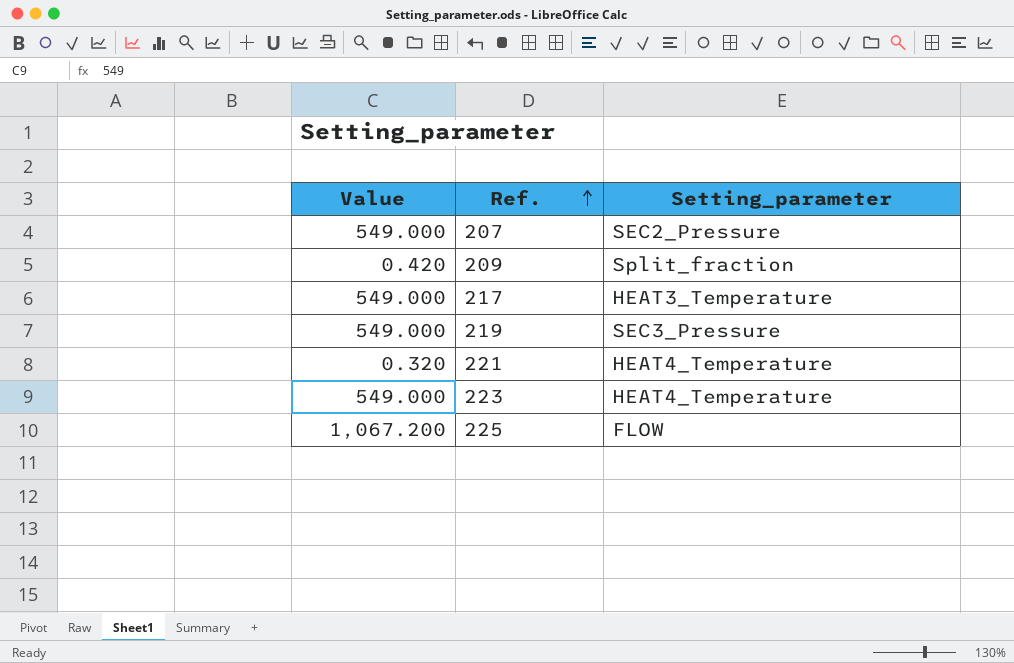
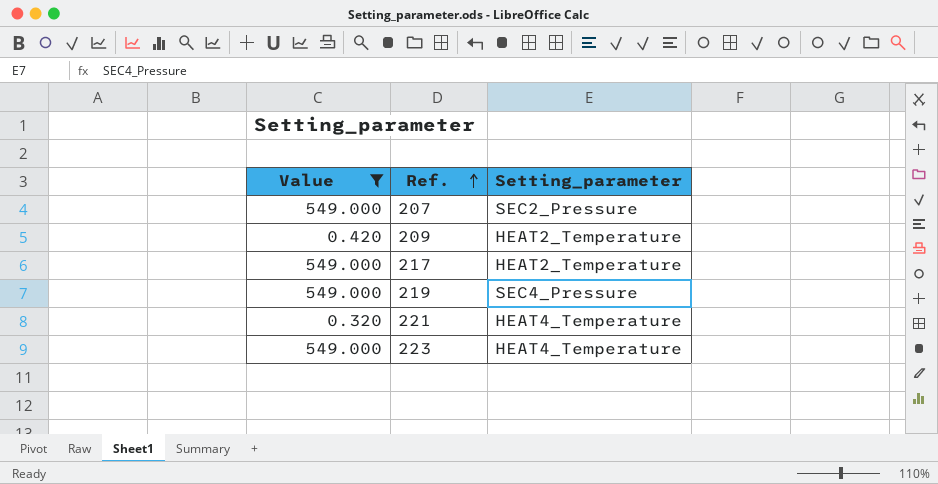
filter: none -> Value != 1,067.200
209 | Setting_parameter: Split_fraction -> HEAT2_Temperature
217 | Setting_parameter: HEAT3_Temperature -> HEAT2_Temperature
219 | Setting_parameter: SEC3_Pressure -> SEC4_Pressure

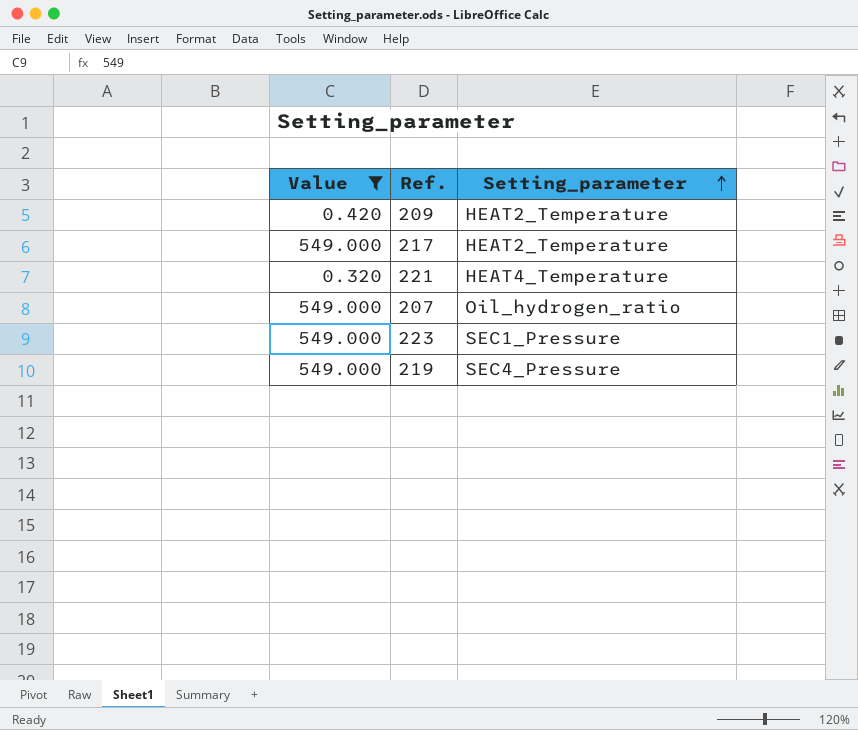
row order: Ref. ascending -> Setting_parameter ascending
207 | Setting_parameter: SEC2_Pressure -> Oil_hydrogen_ratio
223 | Setting_parameter: HEAT4_Temperature -> SEC1_Pressure

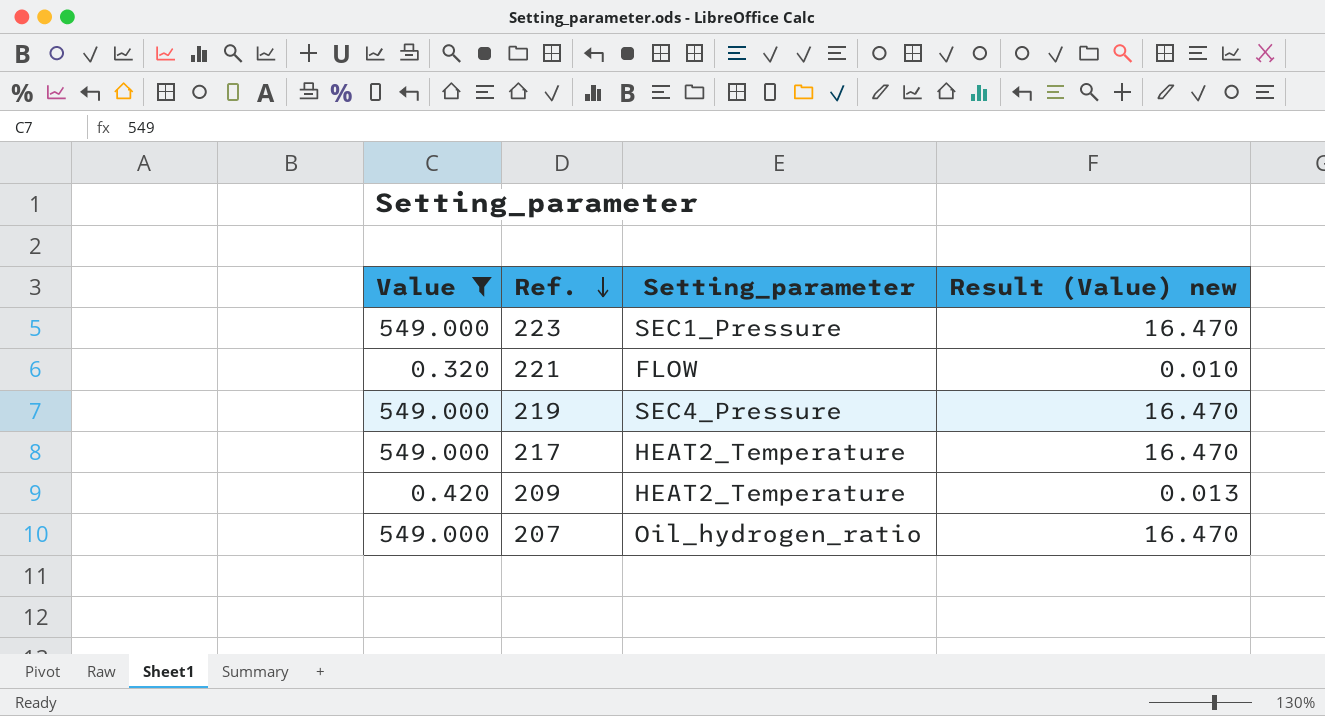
row order: Setting_parameter ascending -> Ref. descending
column Result (Value) new | formula: none -> [Value] * 0.03
221 | Setting_parameter: HEAT4_Temperature -> FLOW

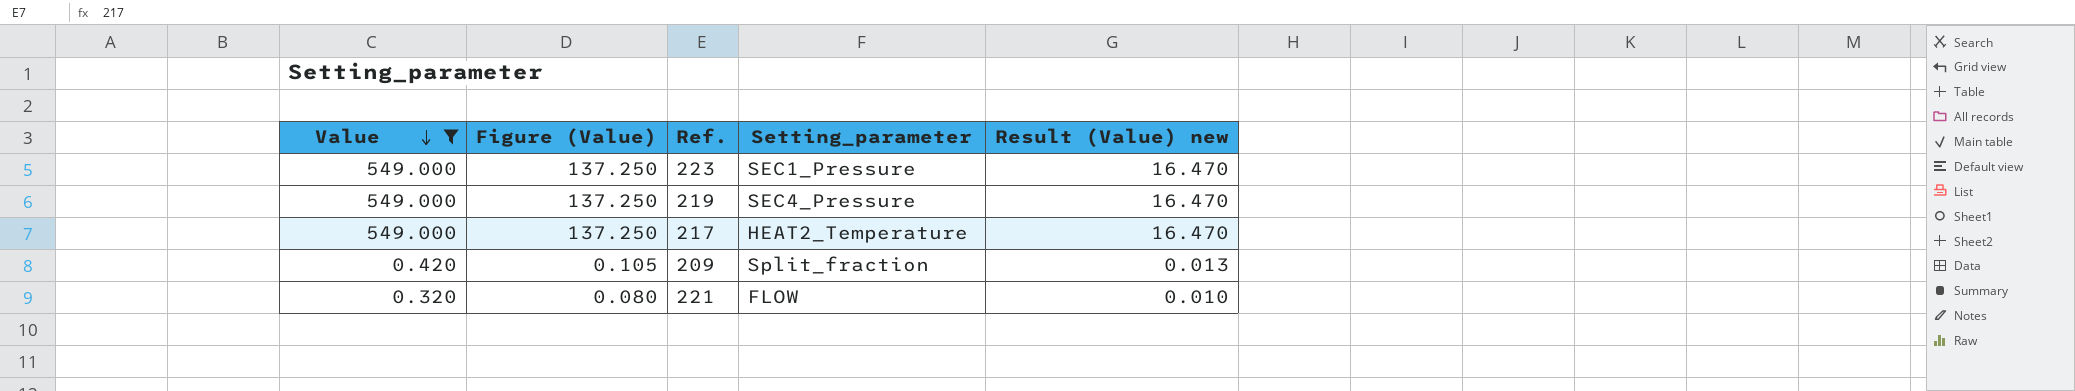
row order: Ref. descending -> Value descending
column Figure (Value) | formula: none -> [Value] * 0.25
row 207: 549.000 | Oil_hydrogen_ratio | 16.470 -> none
209 | Setting_parameter: HEAT2_Temperature -> Split_fraction

